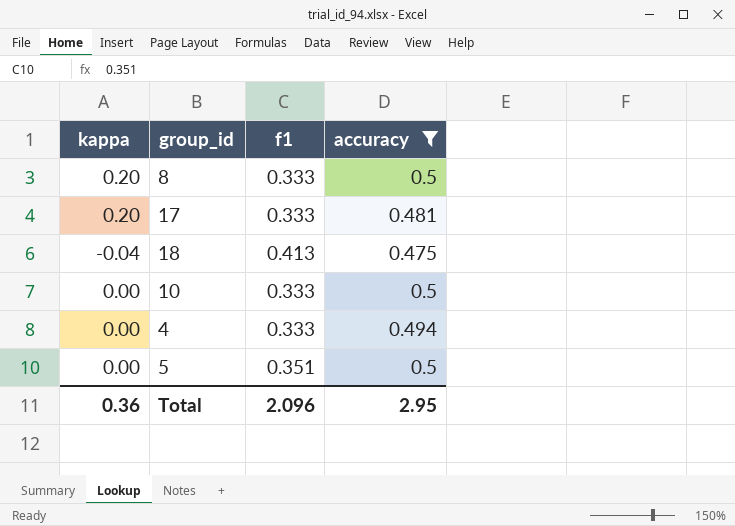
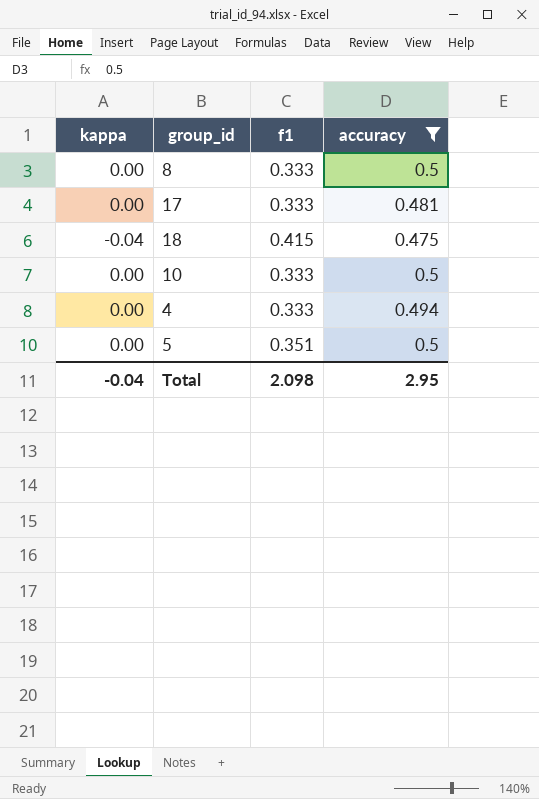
8 | kappa: 0.20 -> 0.00
17 | kappa: 0.20 -> 0.00
18 | f1: 0.413 -> 0.415
Total | kappa: 0.36 -> -0.04
Total | f1: 2.096 -> 2.098

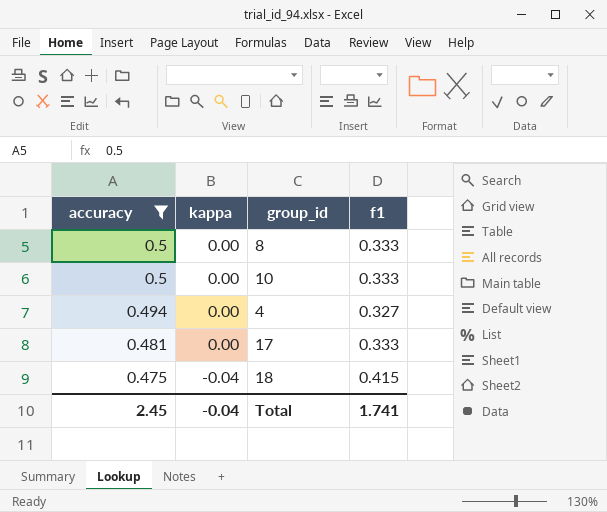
row order: none -> accuracy descending
column accuracy | position: 4 -> 1
row 5: 0.00 | 0.351 | 0.5 -> none
4 | f1: 0.333 -> 0.327
Total | accuracy: 2.95 -> 2.45
Total | f1: 2.098 -> 1.741

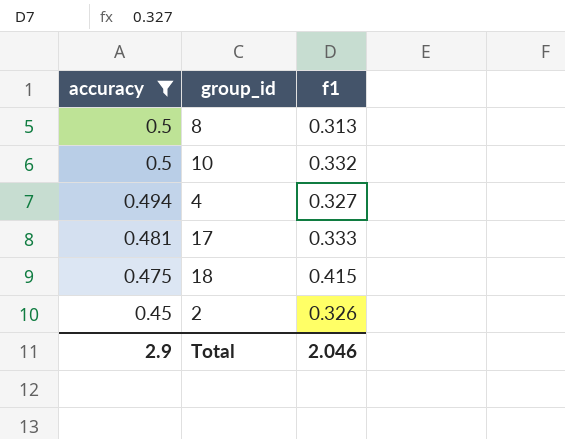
column kappa | position: 2 -> none
8 | f1: 0.333 -> 0.313
10 | f1: 0.333 -> 0.332
row 2: none -> 0.45 | 0.326
Total | accuracy: 2.45 -> 2.9
Total | f1: 1.741 -> 2.046

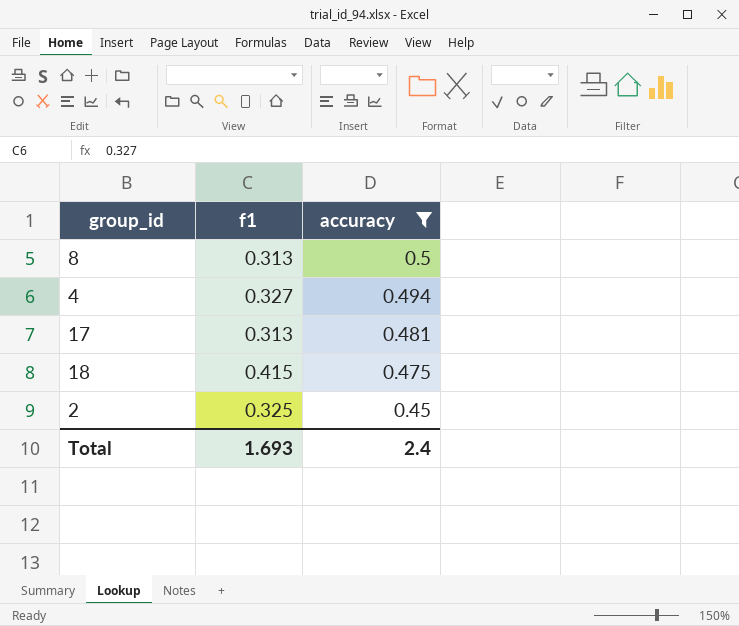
column accuracy | position: 1 -> 3
row 10: 0.5 | 0.332 -> none
17 | f1: 0.333 -> 0.313
2 | f1: 0.326 -> 0.325
Total | f1: 2.046 -> 1.693
Total | accuracy: 2.9 -> 2.4

